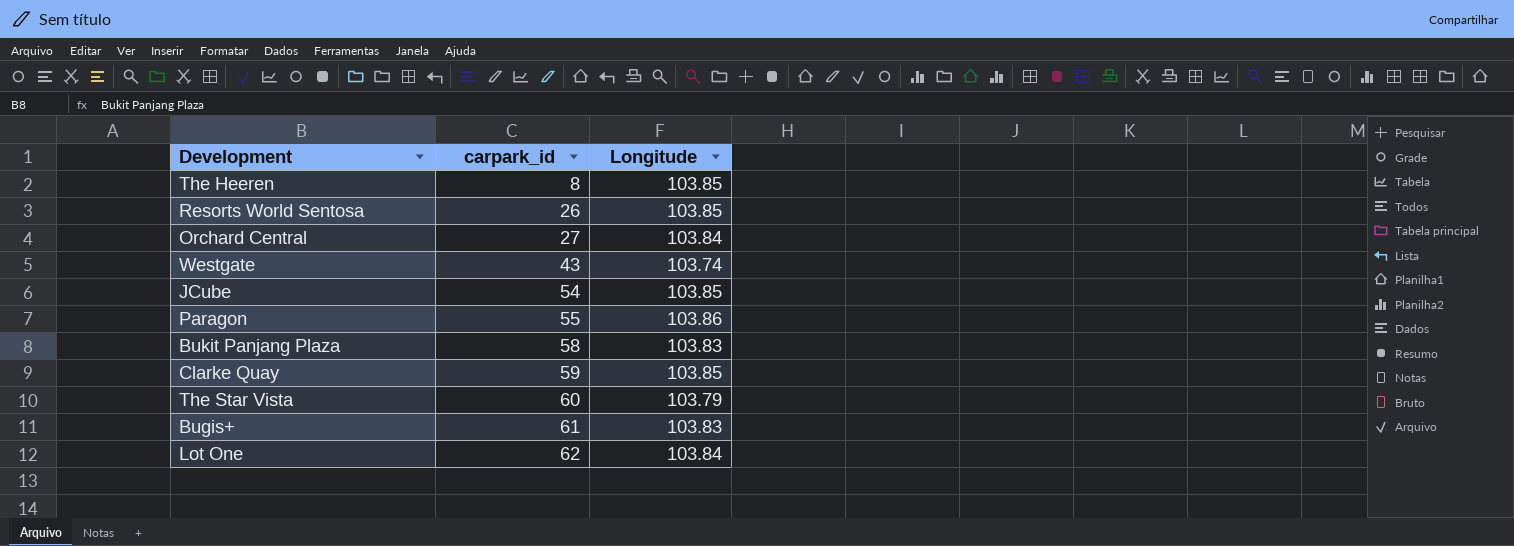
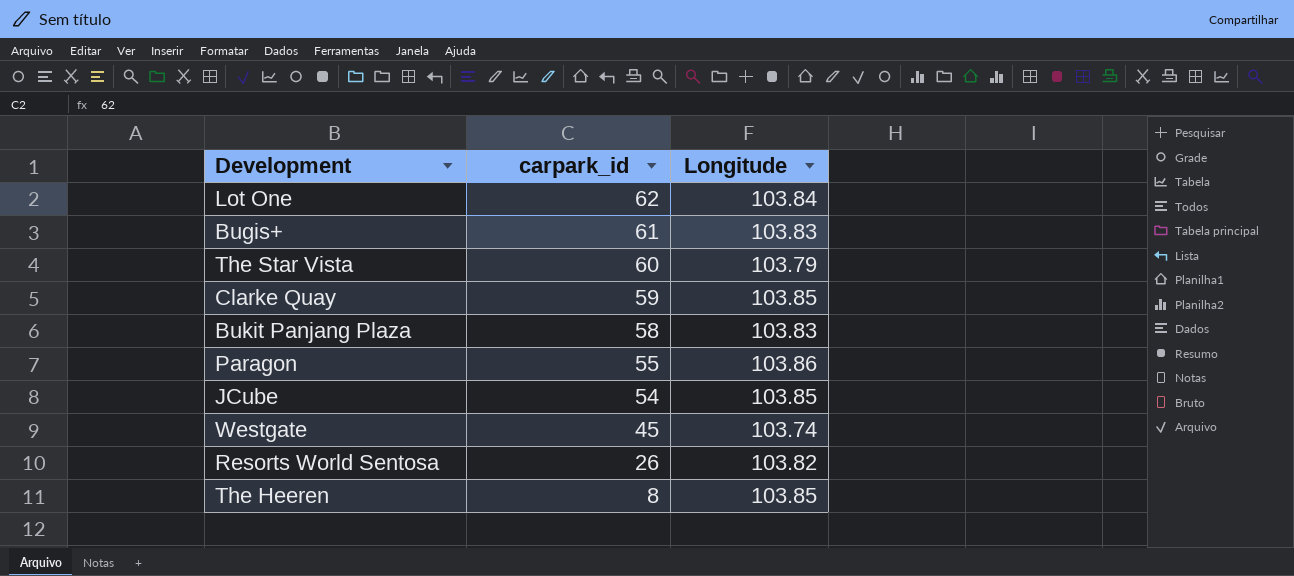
row order: carpark_id ascending -> carpark_id descending
row Orchard Central: 27 | 103.84 -> none
Westgate | carpark_id: 43 -> 45
Resorts World Sentosa | Longitude: 103.85 -> 103.82

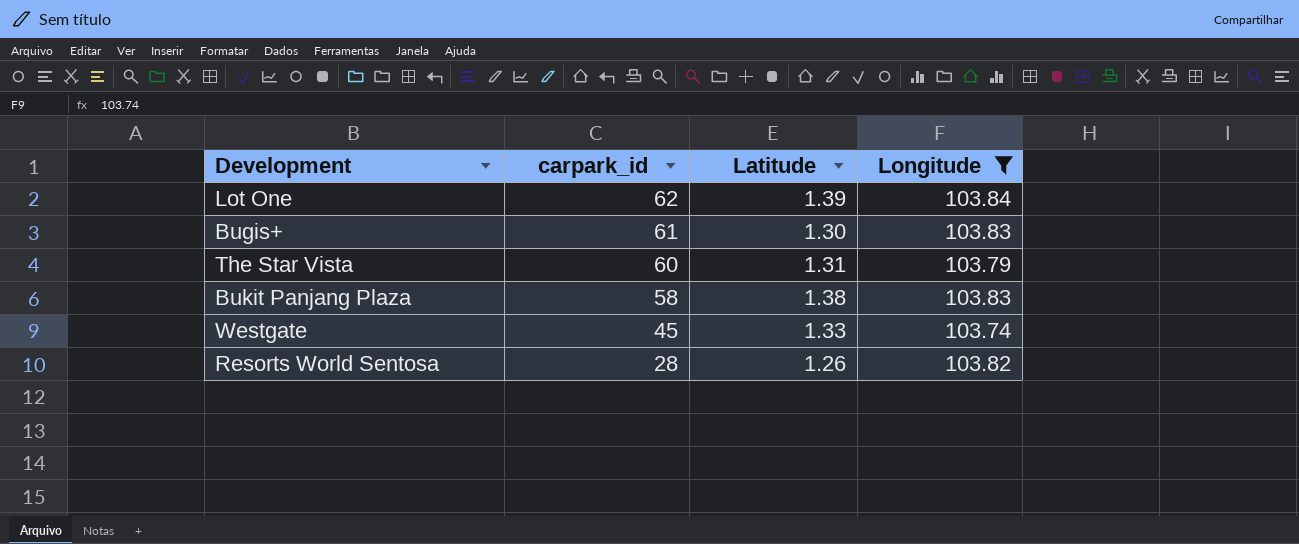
filter: none -> Longitude <= 103.84
column Latitude | position: none -> 3
Resorts World Sentosa | carpark_id: 26 -> 28

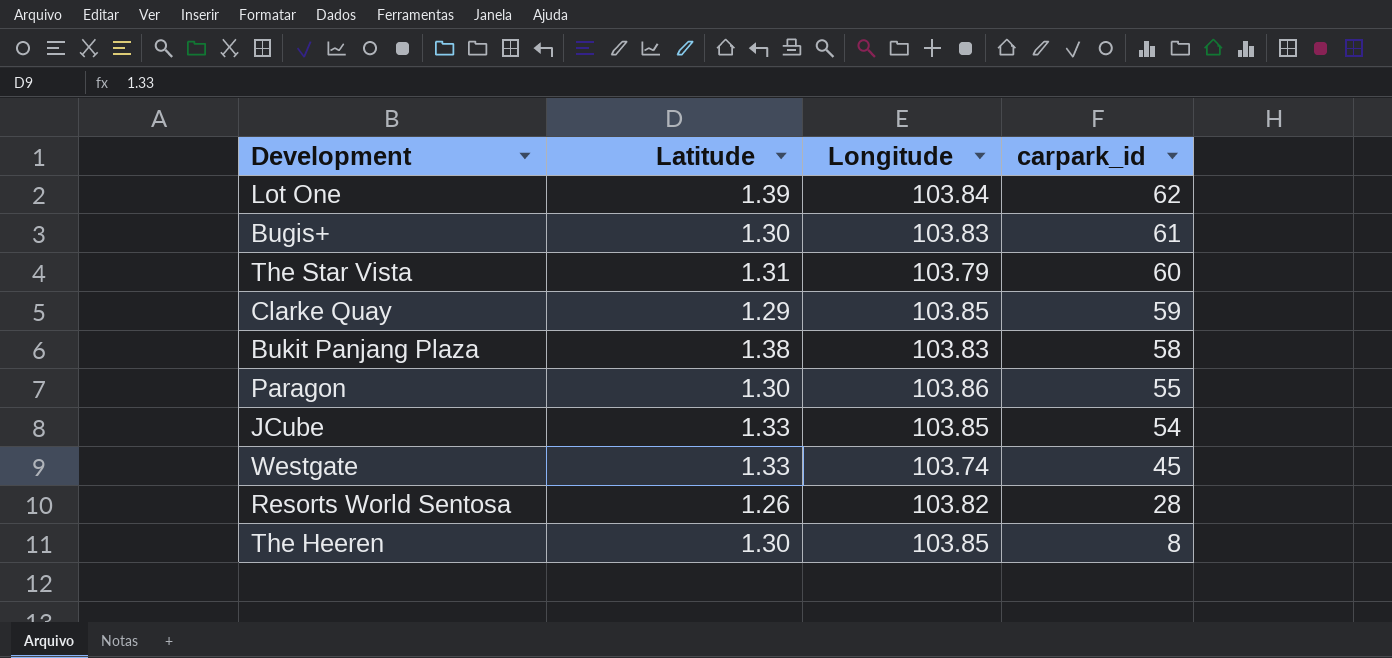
filter: Longitude <= 103.84 -> none
column carpark_id | position: 2 -> 4

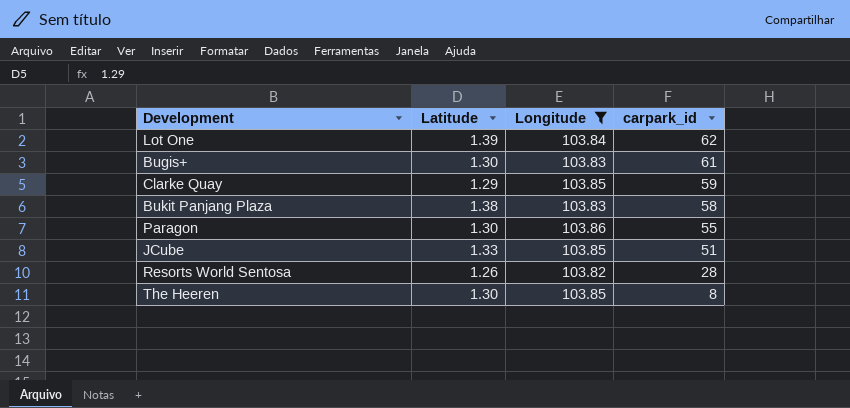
filter: none -> Longitude >= 103.82
JCube | carpark_id: 54 -> 51

